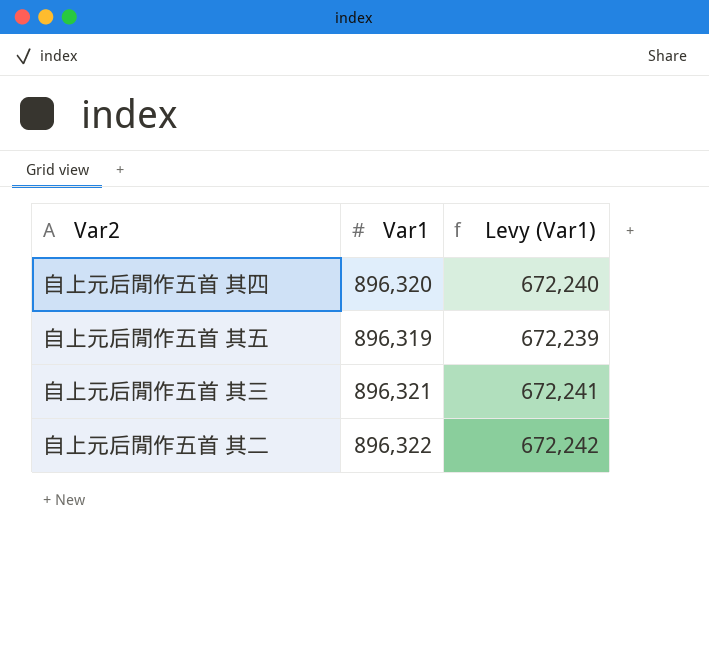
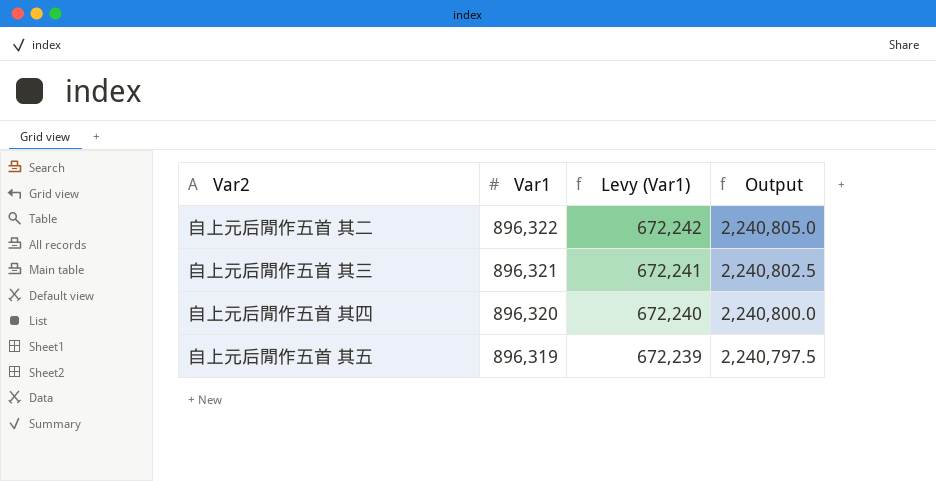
row order: none -> Var1 descending
column Output | formula: none -> [Var1] * 2.5

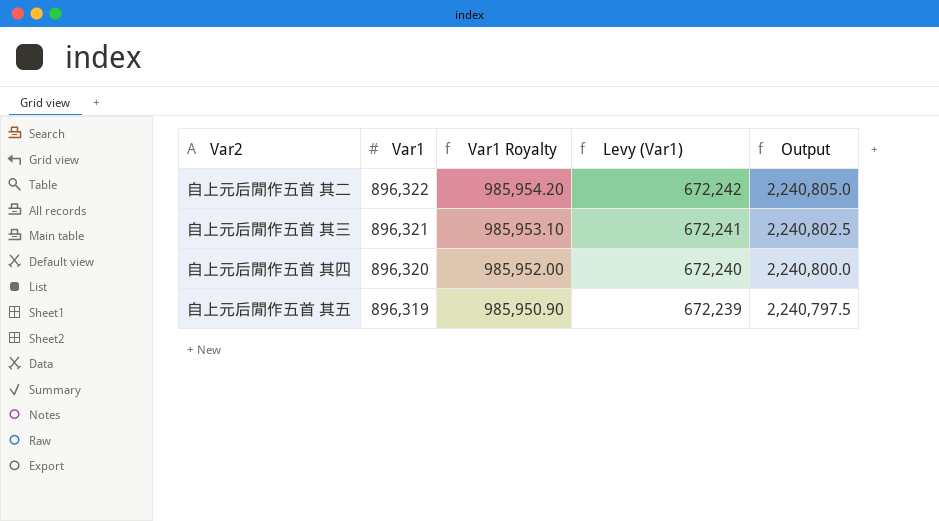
column Var1 Royalty | formula: none -> [Var1] * 1.1

